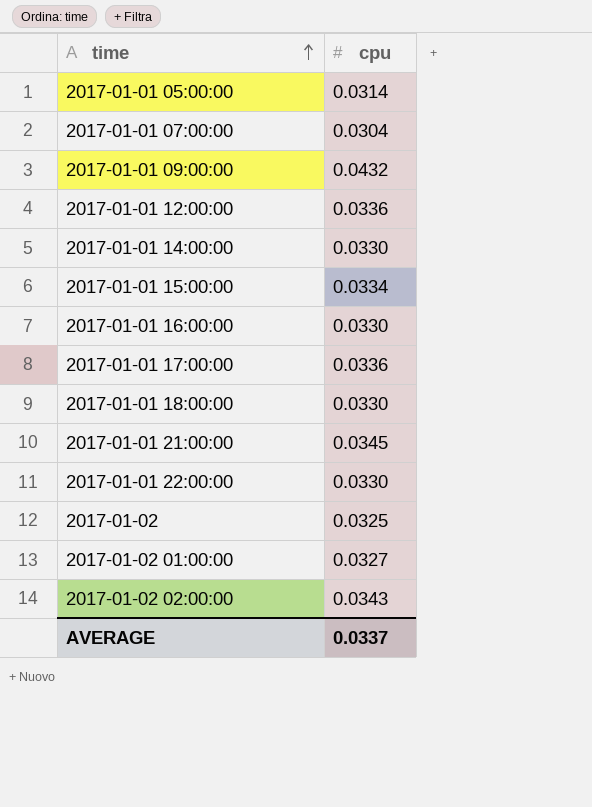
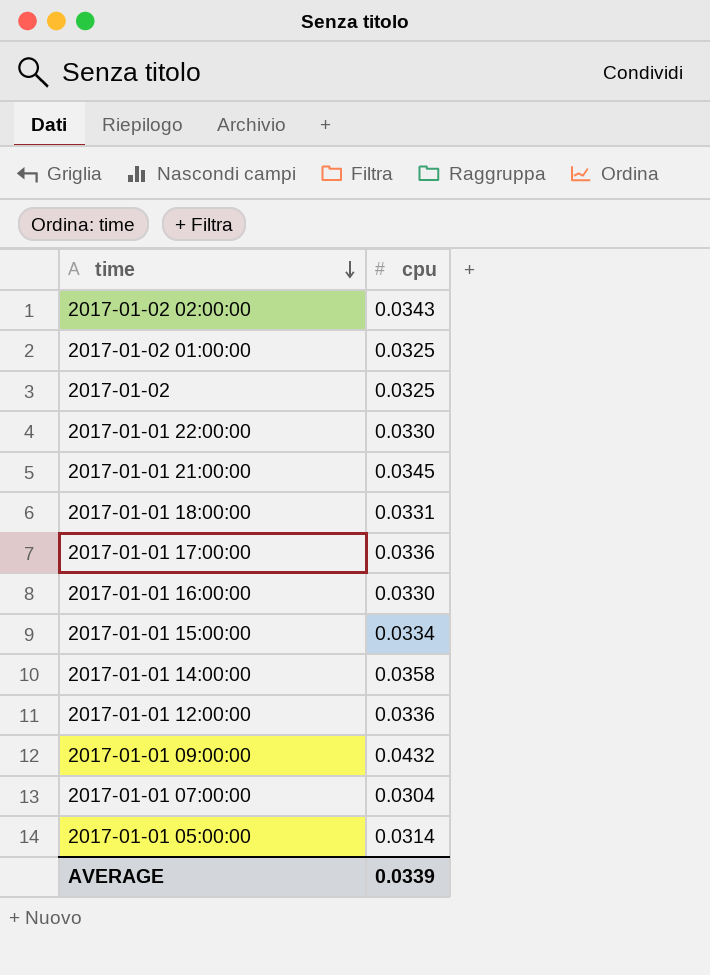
row order: time ascending -> time descending
2017-01-02 01:00:00 | cpu: 0.0327 -> 0.0325
2017-01-01 18:00:00 | cpu: 0.0330 -> 0.0331
2017-01-01 14:00:00 | cpu: 0.0330 -> 0.0358
AVERAGE | cpu: 0.0337 -> 0.0339

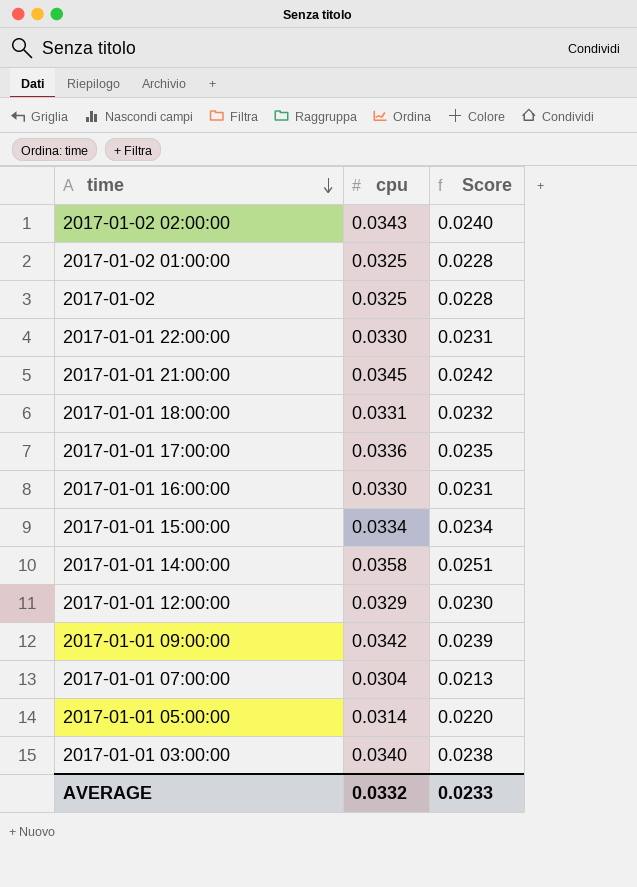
column Score | formula: none -> [cpu] * 0.7
2017-01-01 12:00:00 | cpu: 0.0336 -> 0.0329
2017-01-01 09:00:00 | cpu: 0.0432 -> 0.0342
row 2017-01-01 03:00:00: none -> 0.0340 | 0.0238
AVERAGE | cpu: 0.0339 -> 0.0332

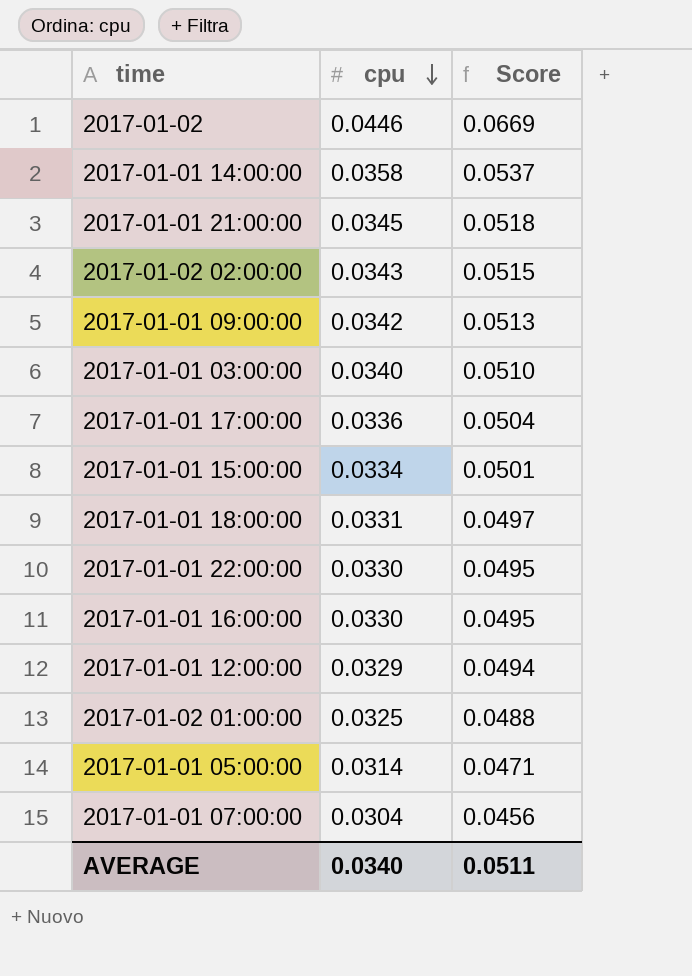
row order: time descending -> cpu descending
column Score | formula: [cpu] * 0.7 -> [cpu] * 1.5
2017-01-02 | cpu: 0.0325 -> 0.0446
AVERAGE | cpu: 0.0332 -> 0.0340
AVERAGE | Score: 0.0233 -> 0.0511

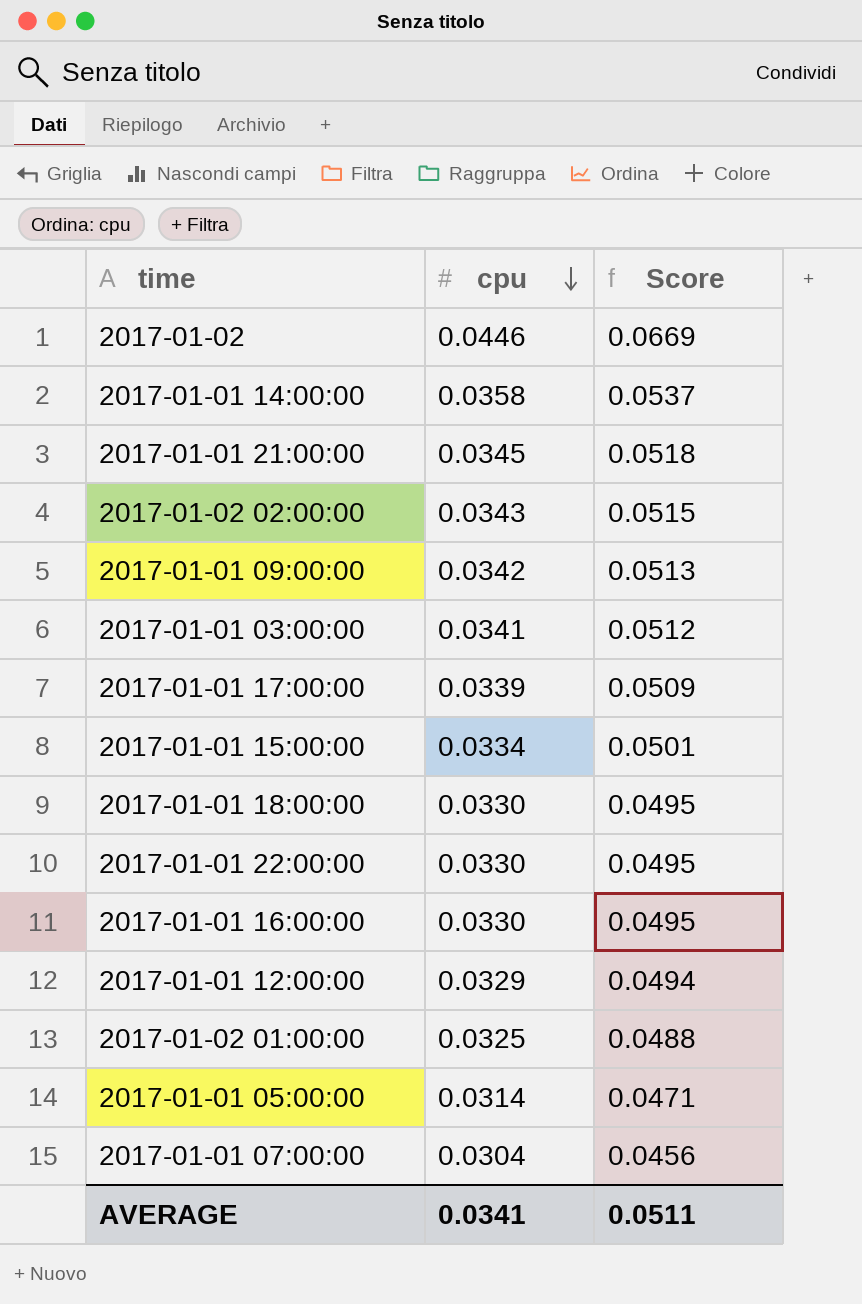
2017-01-01 03:00:00 | cpu: 0.0340 -> 0.0341
2017-01-01 03:00:00 | Score: 0.0510 -> 0.0512
2017-01-01 17:00:00 | cpu: 0.0336 -> 0.0339
2017-01-01 17:00:00 | Score: 0.0504 -> 0.0509
2017-01-01 18:00:00 | cpu: 0.0331 -> 0.0330
2017-01-01 18:00:00 | Score: 0.0497 -> 0.0495
AVERAGE | cpu: 0.0340 -> 0.0341

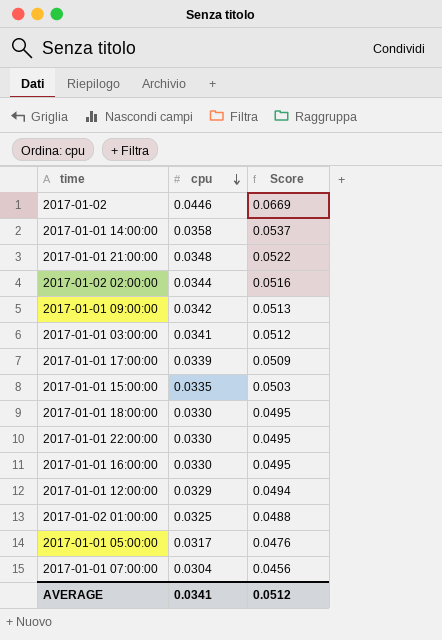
2017-01-01 21:00:00 | cpu: 0.0345 -> 0.0348
2017-01-01 21:00:00 | Score: 0.0518 -> 0.0522
2017-01-02 02:00:00 | cpu: 0.0343 -> 0.0344
2017-01-02 02:00:00 | Score: 0.0515 -> 0.0516
2017-01-01 15:00:00 | cpu: 0.0334 -> 0.0335
2017-01-01 15:00:00 | Score: 0.0501 -> 0.0503
2017-01-01 05:00:00 | cpu: 0.0314 -> 0.0317
2017-01-01 05:00:00 | Score: 0.0471 -> 0.0476
AVERAGE | Score: 0.0511 -> 0.0512

